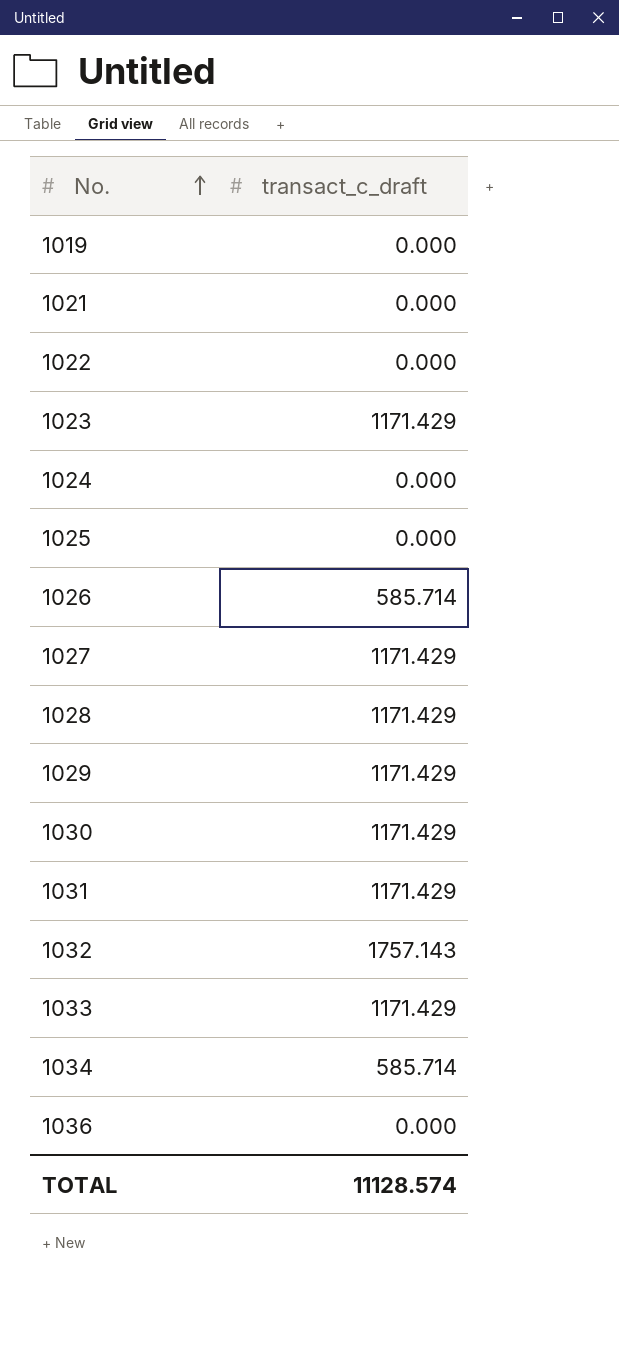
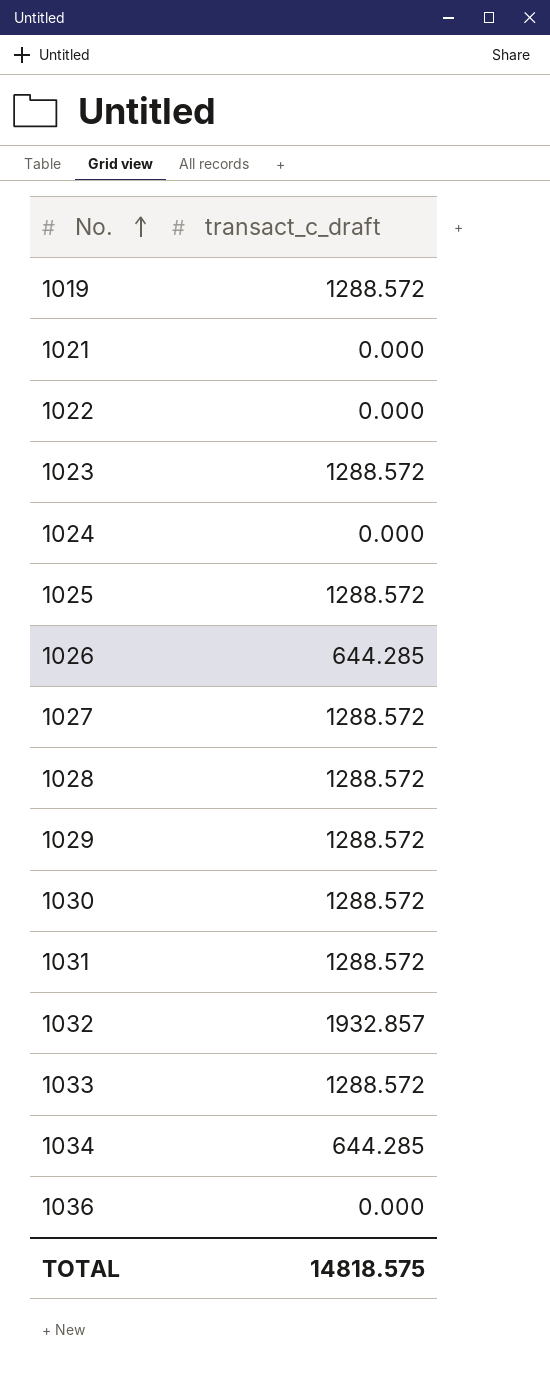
1019 | transact_c_draft: 0.000 -> 1288.572
1023 | transact_c_draft: 1171.429 -> 1288.572
1025 | transact_c_draft: 0.000 -> 1288.572
1026 | transact_c_draft: 585.714 -> 644.285
1027 | transact_c_draft: 1171.429 -> 1288.572
1028 | transact_c_draft: 1171.429 -> 1288.572
1029 | transact_c_draft: 1171.429 -> 1288.572
1030 | transact_c_draft: 1171.429 -> 1288.572
1031 | transact_c_draft: 1171.429 -> 1288.572
1032 | transact_c_draft: 1757.143 -> 1932.857
1033 | transact_c_draft: 1171.429 -> 1288.572
1034 | transact_c_draft: 585.714 -> 644.285
TOTAL | transact_c_draft: 11128.574 -> 14818.575

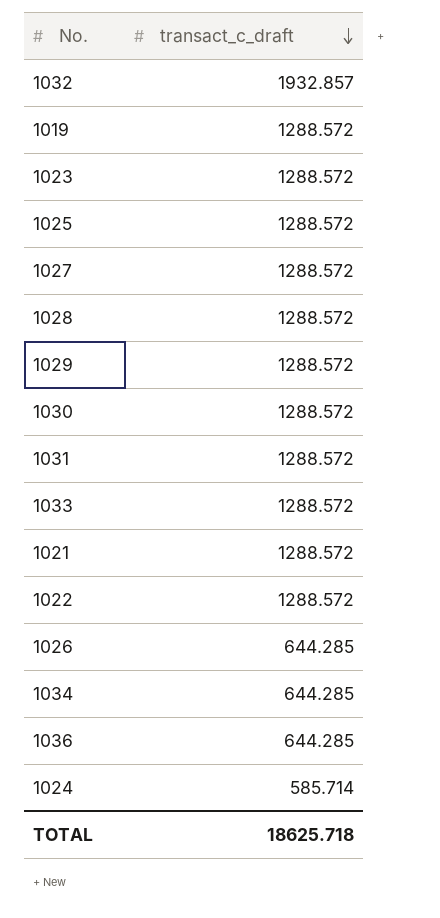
row order: No. ascending -> transact_c_draft descending
1021 | transact_c_draft: 0.000 -> 1288.572
1022 | transact_c_draft: 0.000 -> 1288.572
1036 | transact_c_draft: 0.000 -> 644.285
1024 | transact_c_draft: 0.000 -> 585.714
TOTAL | transact_c_draft: 14818.575 -> 18625.718

